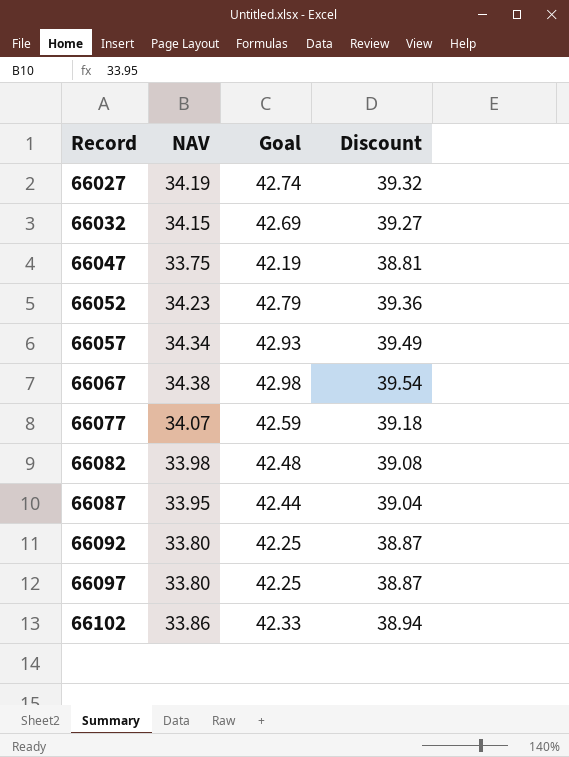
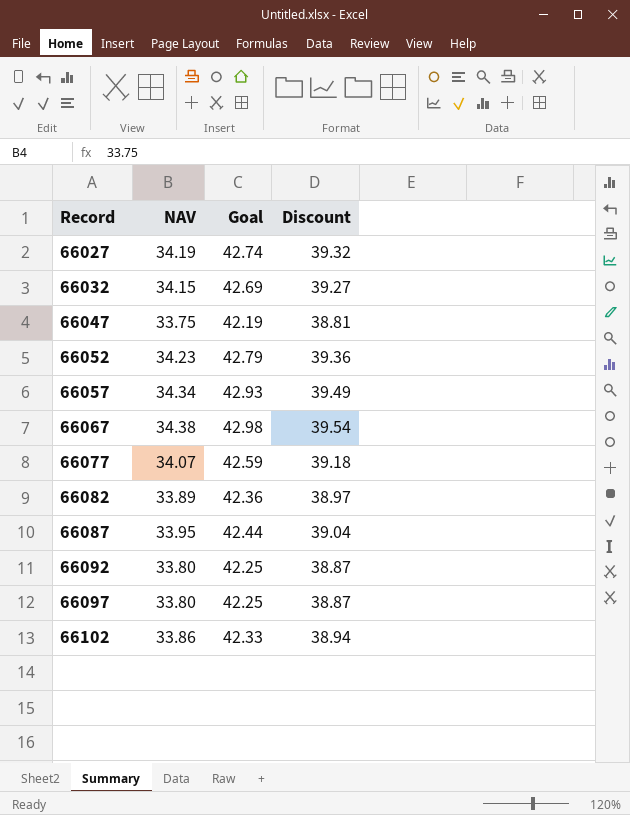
66082 | NAV: 33.98 -> 33.89
66082 | Goal: 42.48 -> 42.36
66082 | Discount: 39.08 -> 38.97

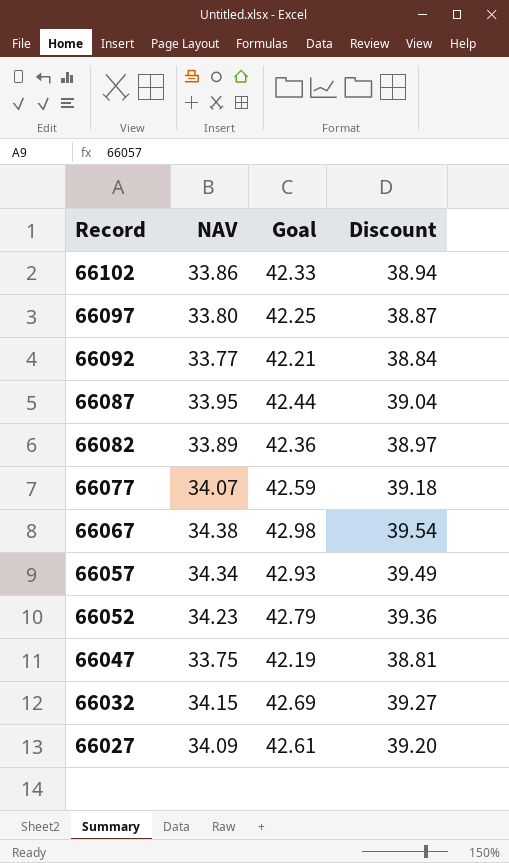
row order: Record ascending -> Record descending
66092 | NAV: 33.80 -> 33.77
66092 | Goal: 42.25 -> 42.21
66092 | Discount: 38.87 -> 38.84
66027 | NAV: 34.19 -> 34.09
66027 | Goal: 42.74 -> 42.61
66027 | Discount: 39.32 -> 39.20

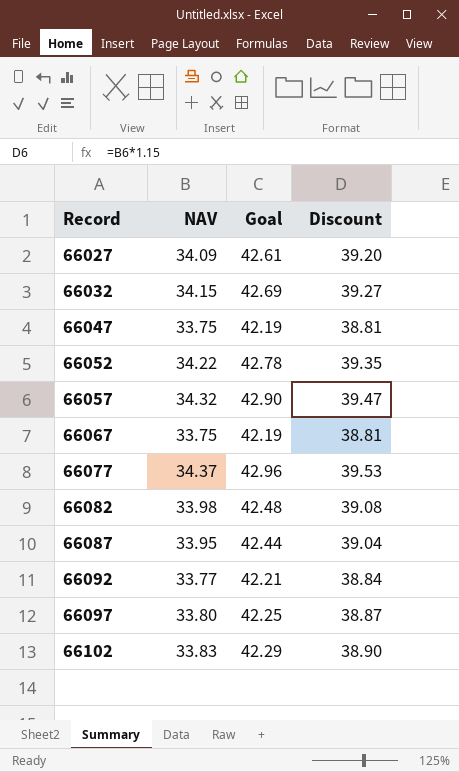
row order: Record descending -> Record ascending
66052 | NAV: 34.23 -> 34.22
66052 | Goal: 42.79 -> 42.78
66052 | Discount: 39.36 -> 39.35
66057 | NAV: 34.34 -> 34.32
66057 | Goal: 42.93 -> 42.90
66057 | Discount: 39.49 -> 39.47
66067 | NAV: 34.38 -> 33.75
66067 | Goal: 42.98 -> 42.19
66067 | Discount: 39.54 -> 38.81
66077 | NAV: 34.07 -> 34.37
66077 | Goal: 42.59 -> 42.96
66077 | Discount: 39.18 -> 39.53
66082 | NAV: 33.89 -> 33.98
66082 | Goal: 42.36 -> 42.48
66082 | Discount: 38.97 -> 39.08
66102 | NAV: 33.86 -> 33.83
66102 | Goal: 42.33 -> 42.29
66102 | Discount: 38.94 -> 38.90

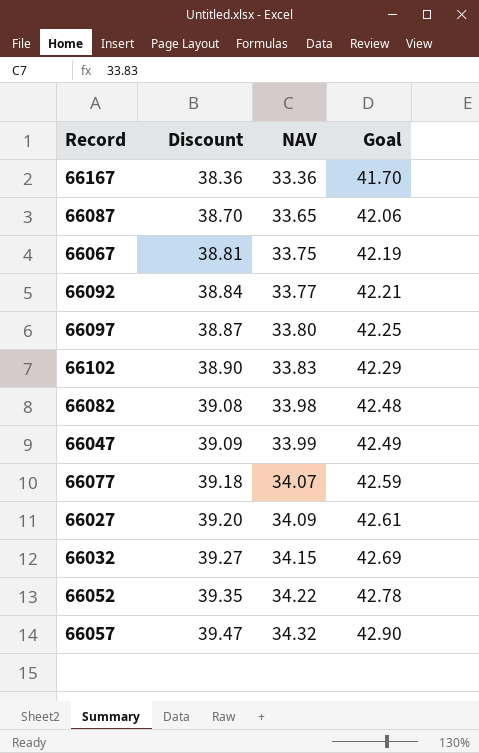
row order: Record ascending -> Discount ascending
column Discount | position: 4 -> 2
row 66167: none -> 38.36 | 33.36 | 41.70
66087 | Discount: 39.04 -> 38.70
66087 | NAV: 33.95 -> 33.65
66087 | Goal: 42.44 -> 42.06
66047 | Discount: 38.81 -> 39.09
66047 | NAV: 33.75 -> 33.99
66047 | Goal: 42.19 -> 42.49
66077 | Discount: 39.53 -> 39.18
66077 | NAV: 34.37 -> 34.07
66077 | Goal: 42.96 -> 42.59

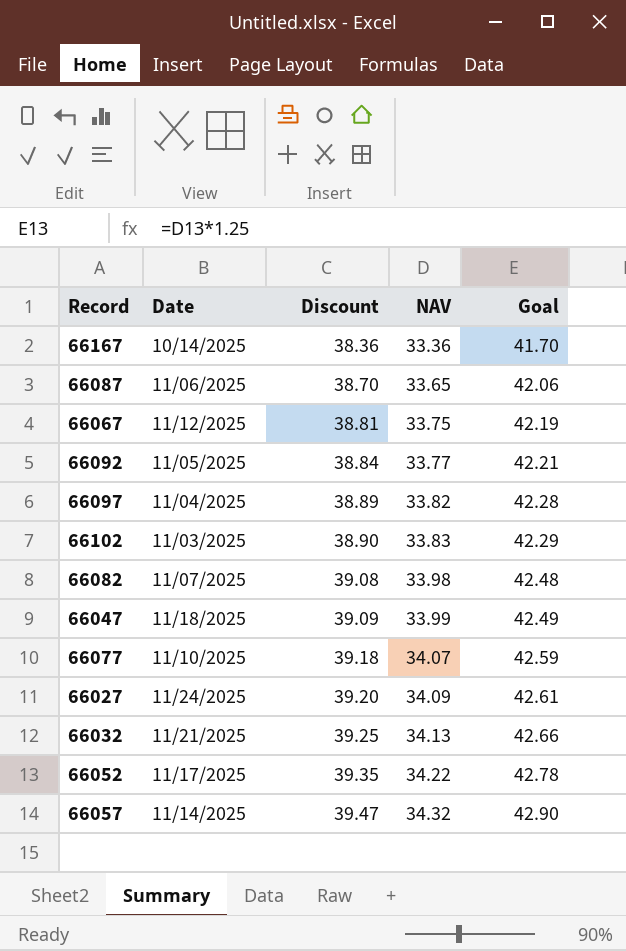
column Date | position: none -> 2
66097 | Discount: 38.87 -> 38.89
66097 | NAV: 33.80 -> 33.82
66097 | Goal: 42.25 -> 42.28
66032 | Discount: 39.27 -> 39.25
66032 | NAV: 34.15 -> 34.13
66032 | Goal: 42.69 -> 42.66

